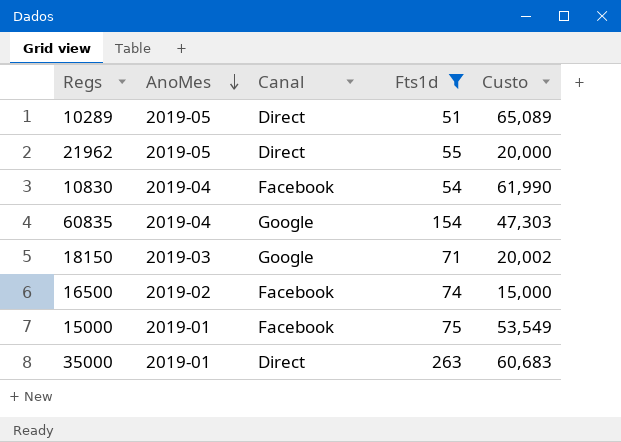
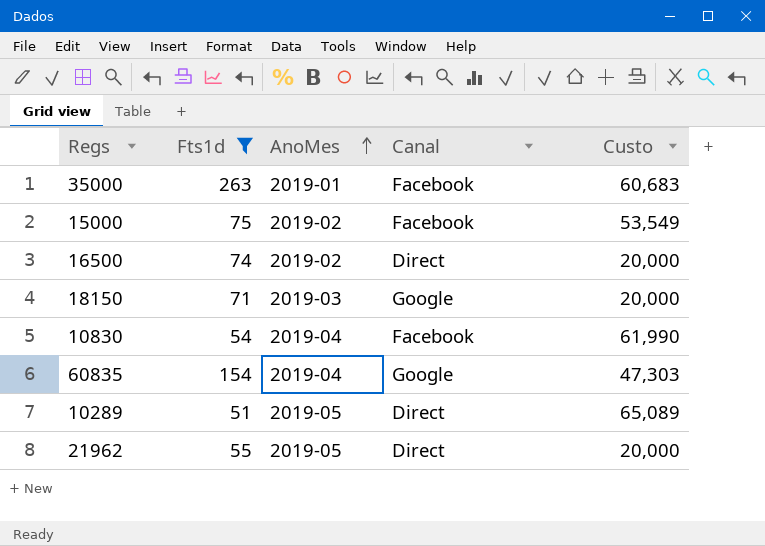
row order: AnoMes descending -> AnoMes ascending
column Fts1d | position: 4 -> 2
35000 | Canal: Direct -> Facebook
15000 | AnoMes: 2019-01 -> 2019-02
16500 | Canal: Facebook -> Direct
16500 | Custo: 15,000 -> 20,000
18150 | Custo: 20,002 -> 20,000

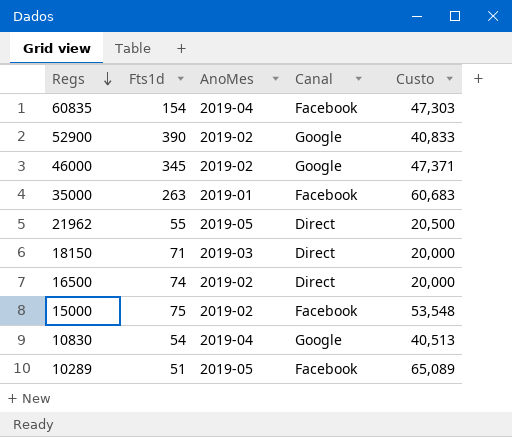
filter: Fts1d <= 263 -> none
row order: AnoMes ascending -> Regs descending
60835 | Canal: Google -> Facebook
21962 | Custo: 20,000 -> 20,500
18150 | Canal: Google -> Direct
15000 | Custo: 53,549 -> 53,548
10830 | Canal: Facebook -> Google
10830 | Custo: 61,990 -> 40,513
10289 | Canal: Direct -> Facebook

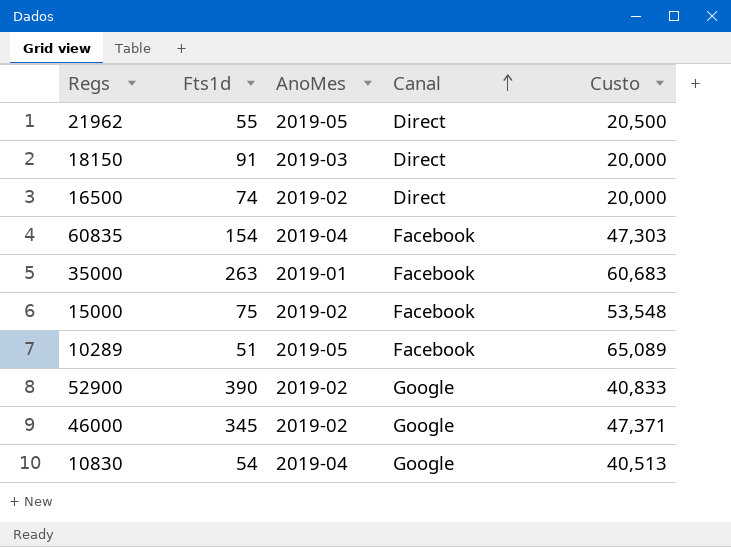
row order: Regs descending -> Canal ascending
18150 | Fts1d: 71 -> 91

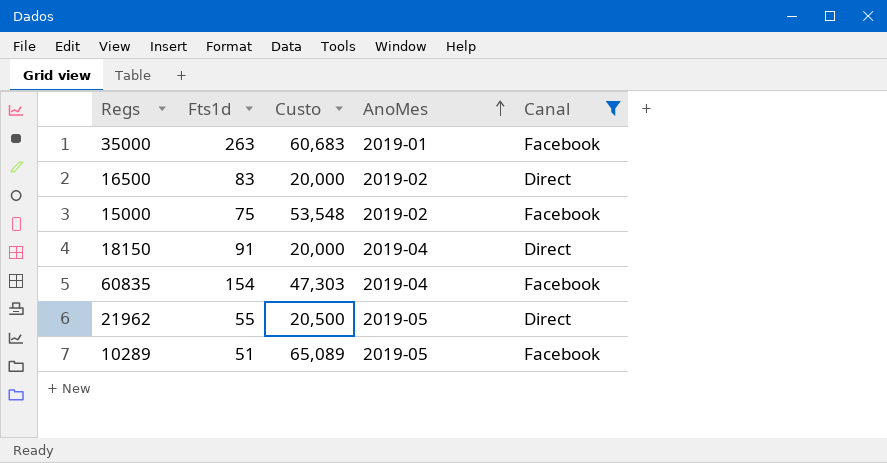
filter: none -> Canal != Google
row order: Canal ascending -> AnoMes ascending
column Custo | position: 5 -> 3
16500 | Fts1d: 74 -> 83
18150 | AnoMes: 2019-03 -> 2019-04

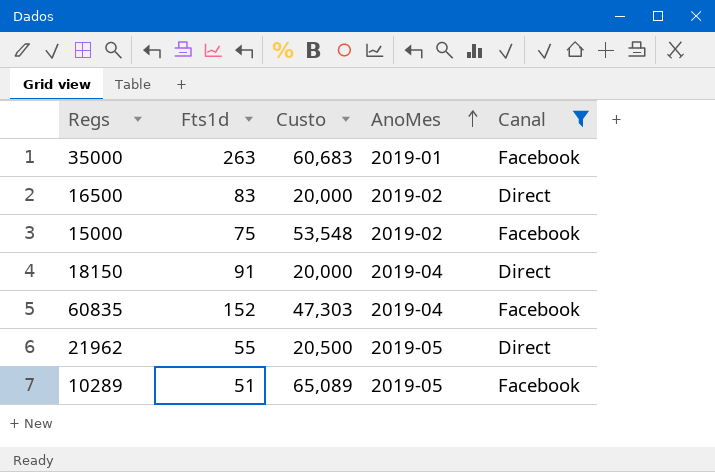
60835 | Fts1d: 154 -> 152

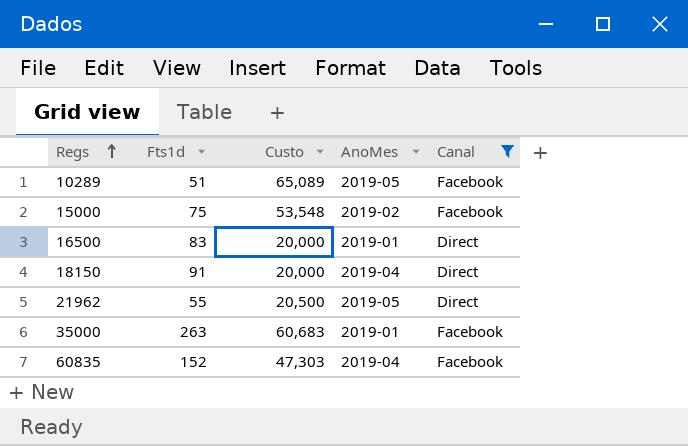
row order: AnoMes ascending -> Regs ascending
16500 | AnoMes: 2019-02 -> 2019-01

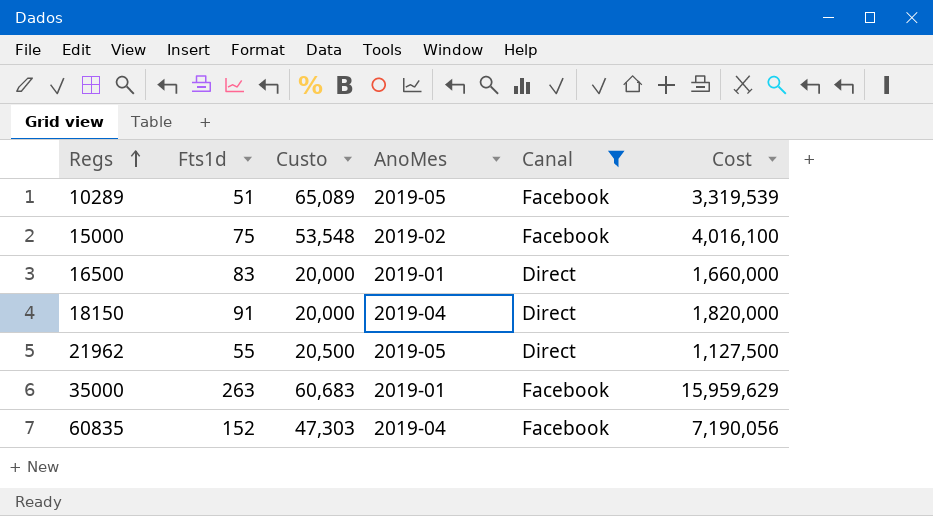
column Cost | formula: none -> [Fts1d] * [Custo]

